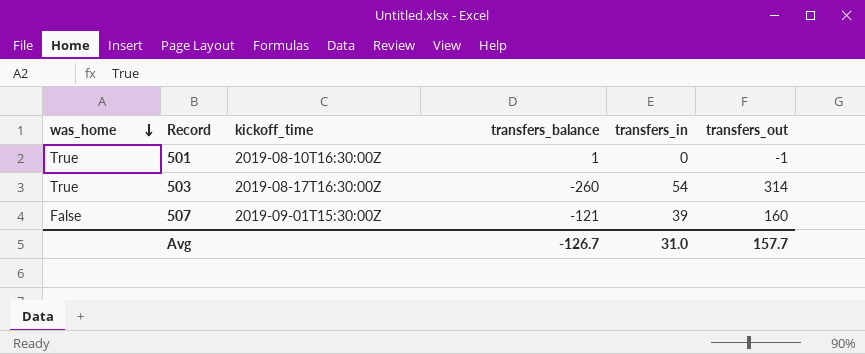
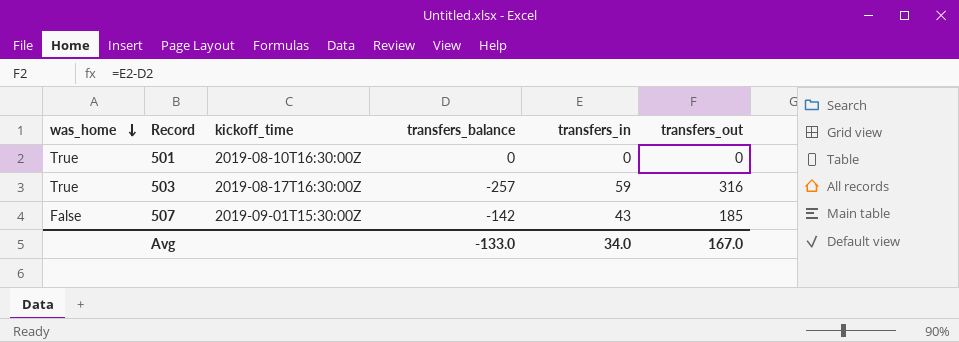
501 | transfers_balance: 1 -> 0
501 | transfers_out: -1 -> 0
503 | transfers_balance: -260 -> -257
503 | transfers_in: 54 -> 59
503 | transfers_out: 314 -> 316
507 | transfers_balance: -121 -> -142
507 | transfers_in: 39 -> 43
507 | transfers_out: 160 -> 185
Avg | transfers_balance: -126.7 -> -133.0
Avg | transfers_in: 31.0 -> 34.0
Avg | transfers_out: 157.7 -> 167.0

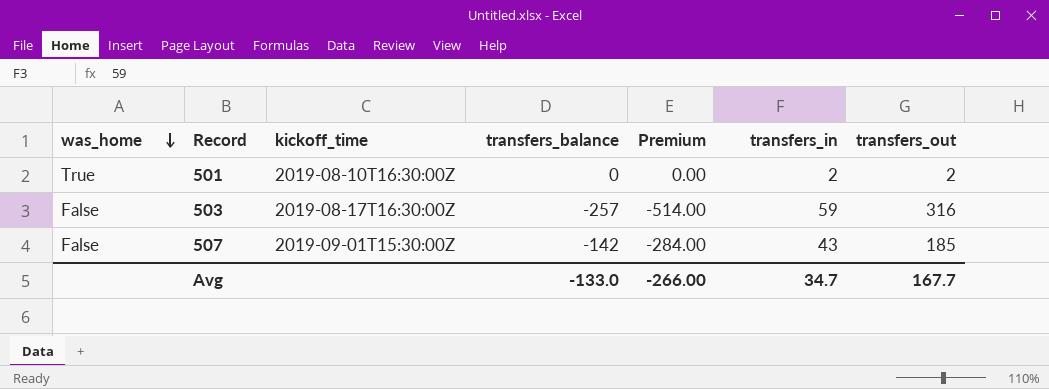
column Premium | formula: none -> [transfers_balance] * 2
501 | transfers_in: 0 -> 2
501 | transfers_out: 0 -> 2
503 | was_home: True -> False
Avg | transfers_in: 34.0 -> 34.7
Avg | transfers_out: 167.0 -> 167.7

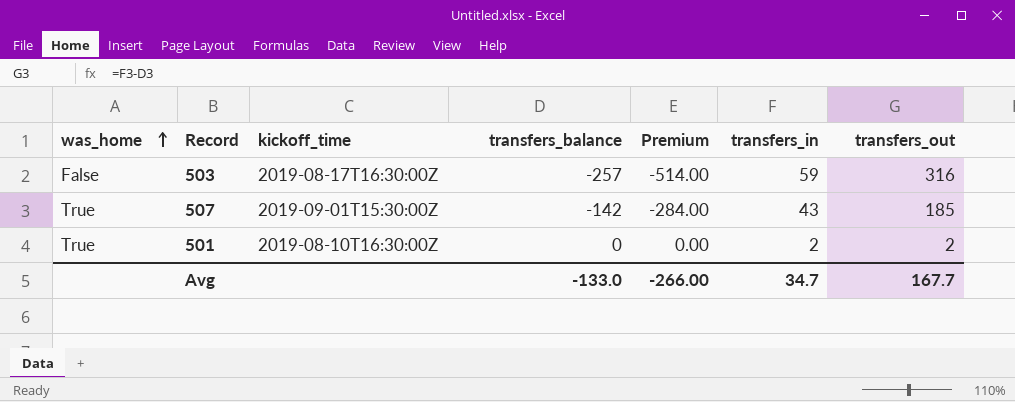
row order: was_home descending -> was_home ascending
507 | was_home: False -> True

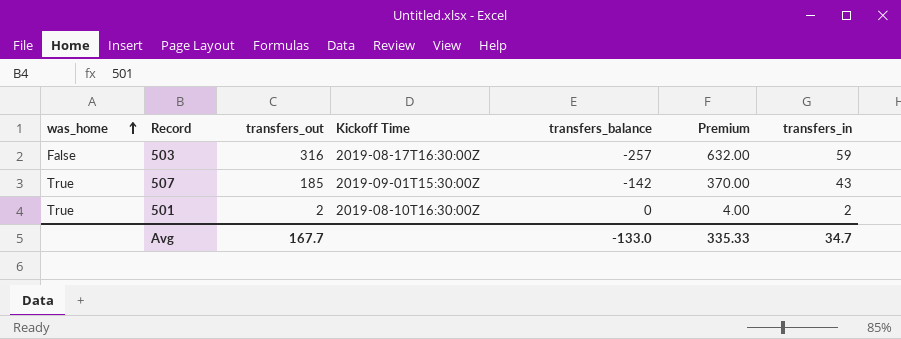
column transfers_out | position: 7 -> 3
column name: kickoff_time -> Kickoff Time
column Premium | formula: [transfers_balance] * 2 -> [transfers_out] * 2
Avg | Premium: -266.00 -> 335.33

